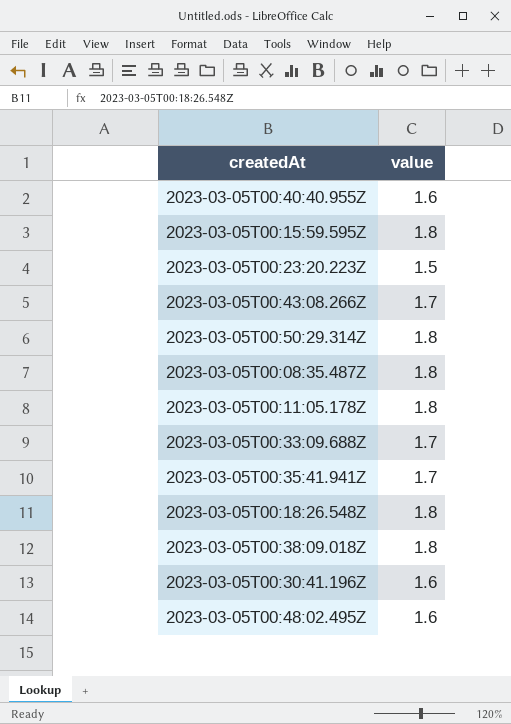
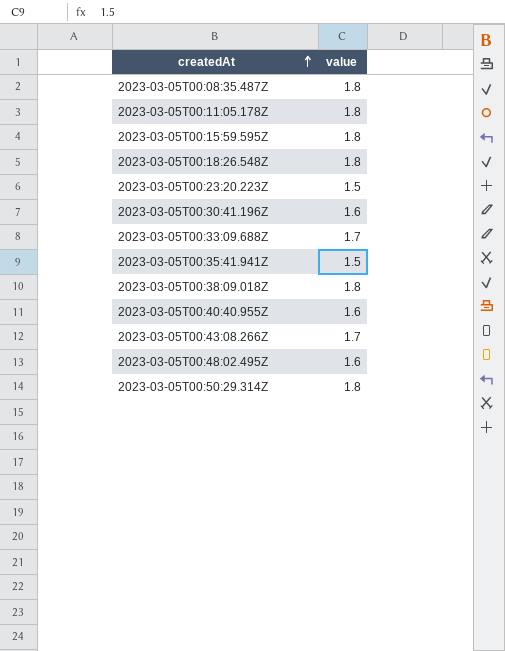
row order: none -> createdAt ascending
2023-03-05T00:35:41.941Z | value: 1.7 -> 1.5

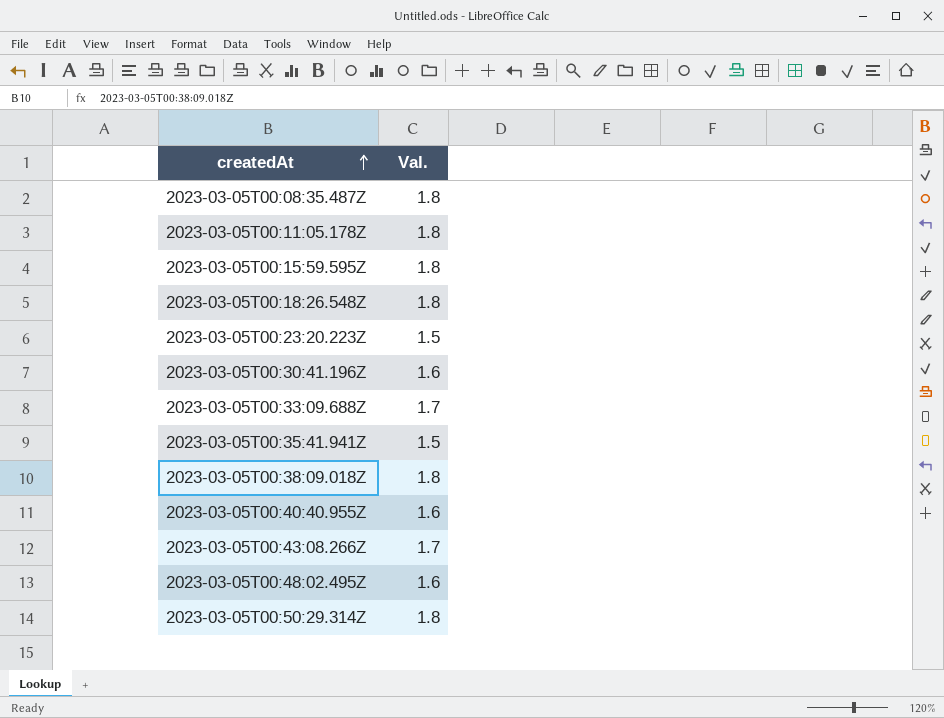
column name: value -> Val.

